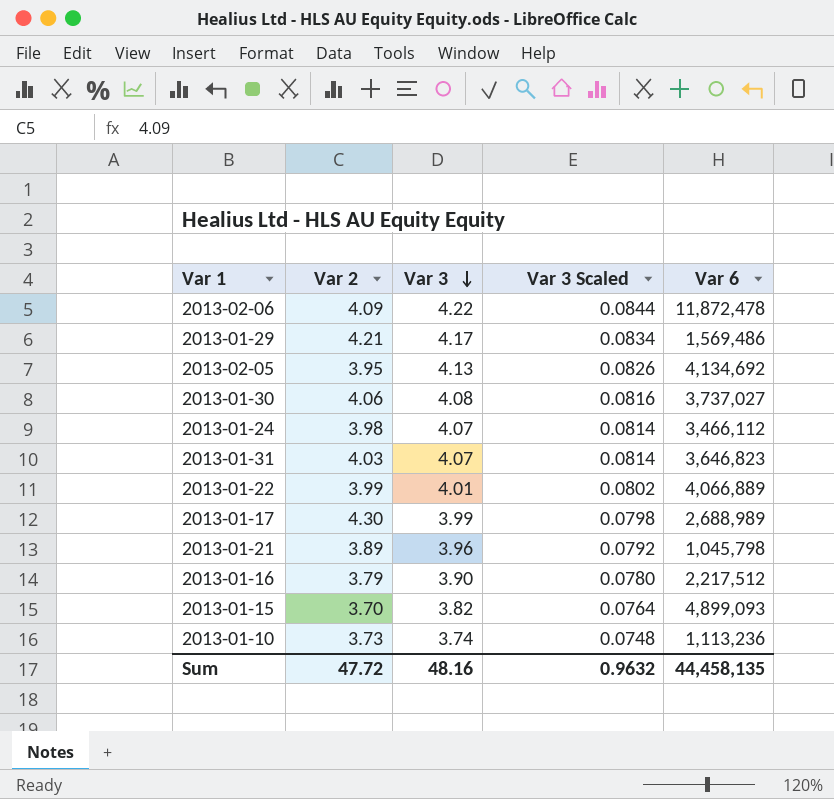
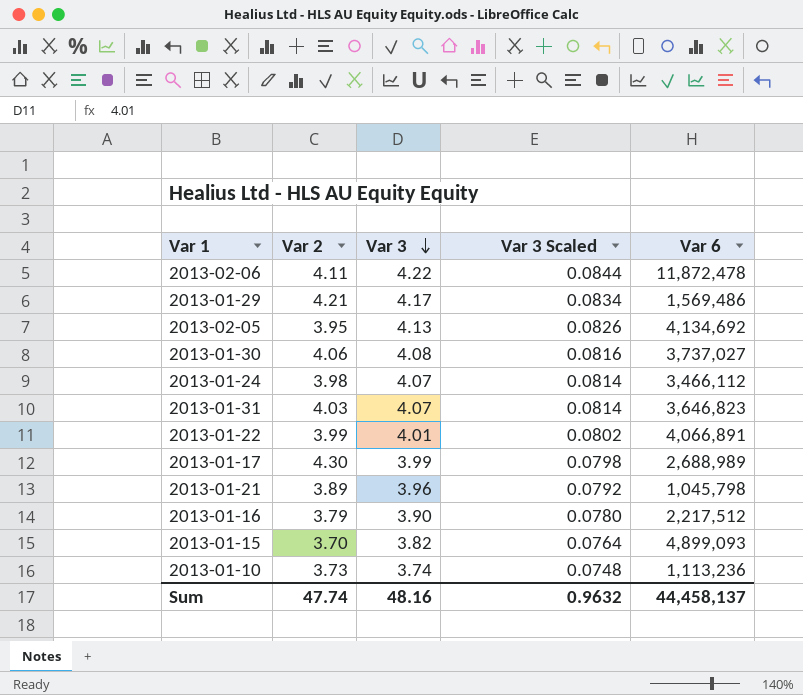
2013-02-06 | Var 2: 4.09 -> 4.11
2013-01-22 | Var 6: 4,066,889 -> 4,066,891
Sum | Var 2: 47.72 -> 47.74
Sum | Var 6: 44,458,135 -> 44,458,137

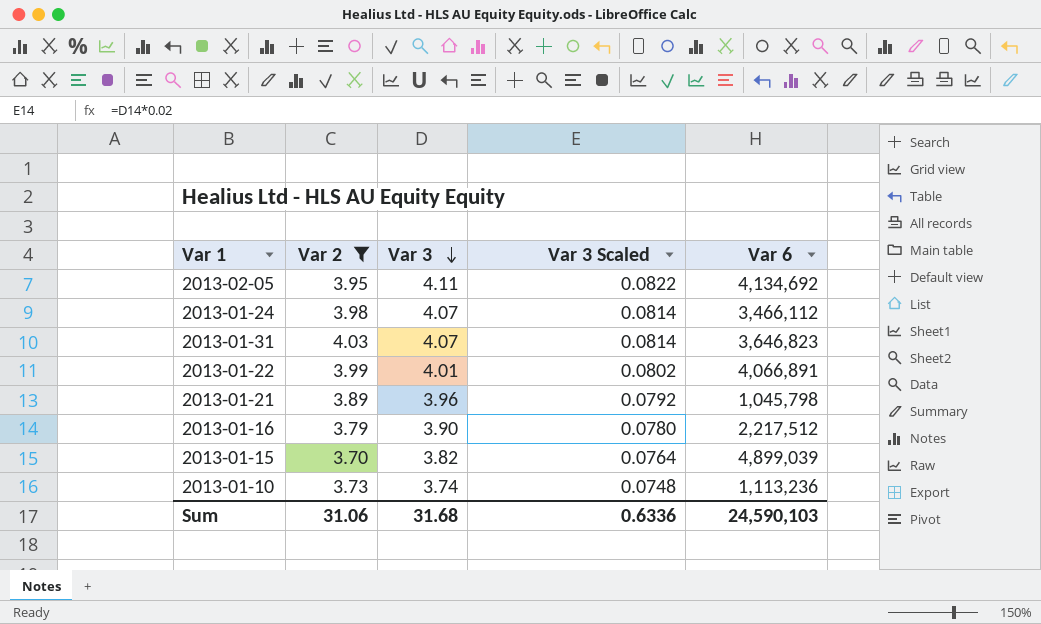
filter: none -> Var 2 <= 4.03
2013-02-05 | Var 3: 4.13 -> 4.11
2013-02-05 | Var 3 Scaled: 0.0826 -> 0.0822
2013-01-15 | Var 6: 4,899,093 -> 4,899,039
Sum | Var 2: 47.74 -> 31.06
Sum | Var 3: 48.16 -> 31.68
Sum | Var 3 Scaled: 0.9632 -> 0.6336
Sum | Var 6: 44,458,137 -> 24,590,103

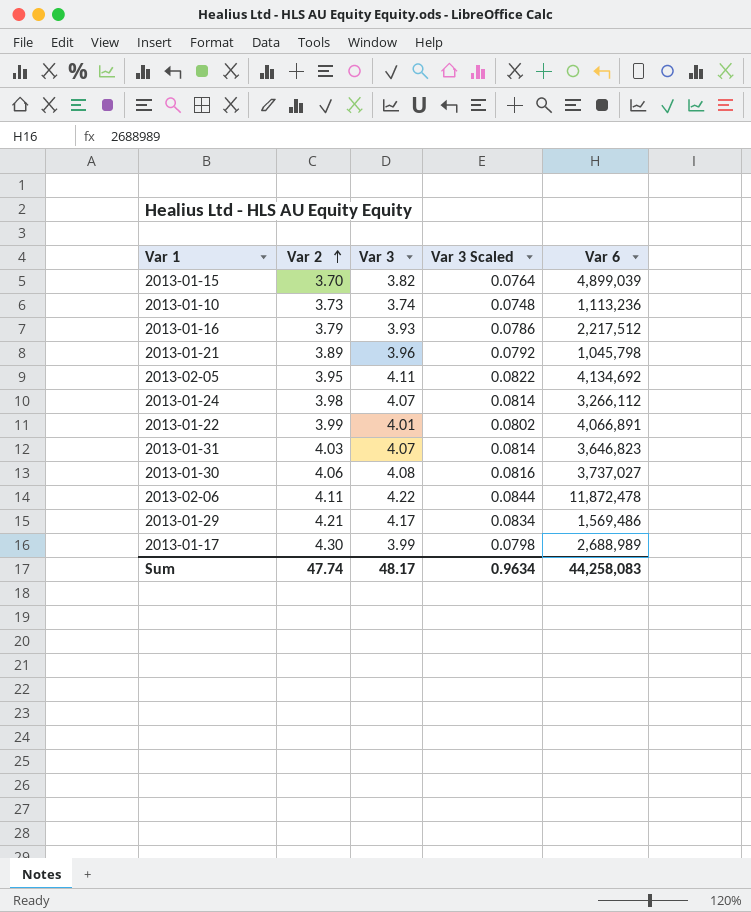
filter: Var 2 <= 4.03 -> none
row order: Var 3 descending -> Var 2 ascending
2013-01-16 | Var 3: 3.90 -> 3.93
2013-01-16 | Var 3 Scaled: 0.0780 -> 0.0786
2013-01-24 | Var 6: 3,466,112 -> 3,266,112
Sum | Var 2: 31.06 -> 47.74
Sum | Var 3: 31.68 -> 48.17
Sum | Var 3 Scaled: 0.6336 -> 0.9634
Sum | Var 6: 24,590,103 -> 44,258,083

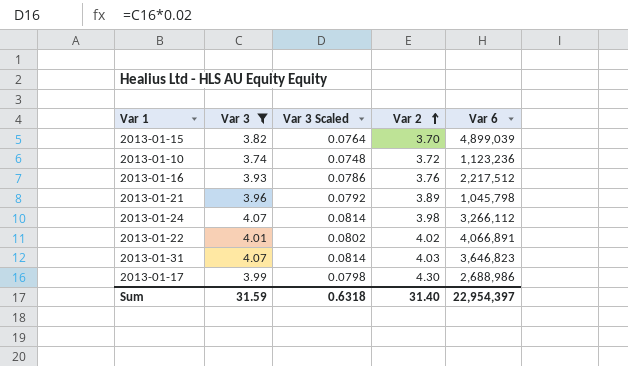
filter: none -> Var 3 <= 4.07
column Var 2 | position: 2 -> 4
2013-01-10 | Var 2: 3.73 -> 3.72
2013-01-10 | Var 6: 1,113,236 -> 1,123,236
2013-01-16 | Var 2: 3.79 -> 3.76
2013-01-22 | Var 2: 3.99 -> 4.02
2013-01-17 | Var 6: 2,688,989 -> 2,688,986
Sum | Var 3: 48.17 -> 31.59
Sum | Var 3 Scaled: 0.9634 -> 0.6318
Sum | Var 2: 47.74 -> 31.40
Sum | Var 6: 44,258,083 -> 22,954,397

